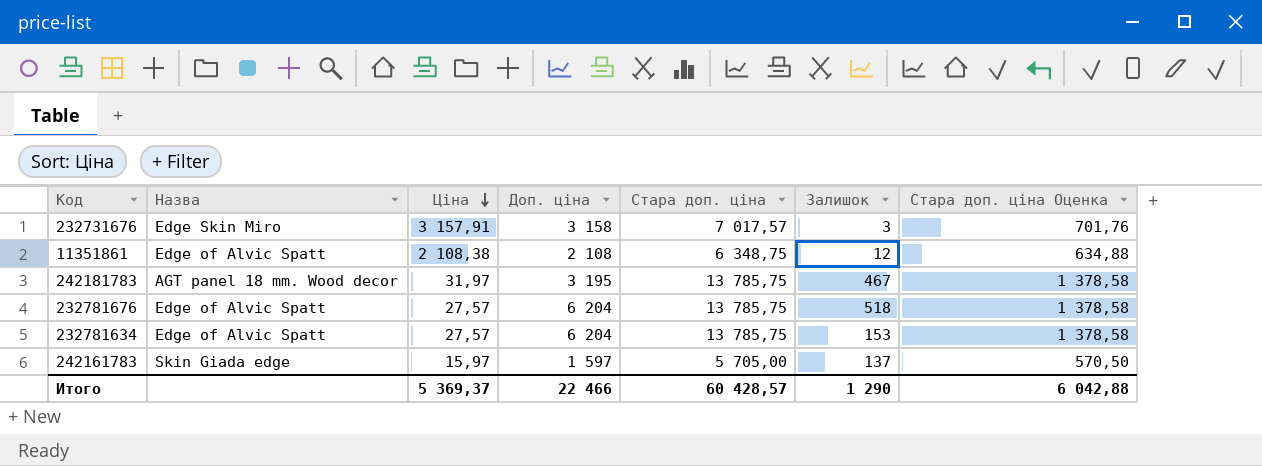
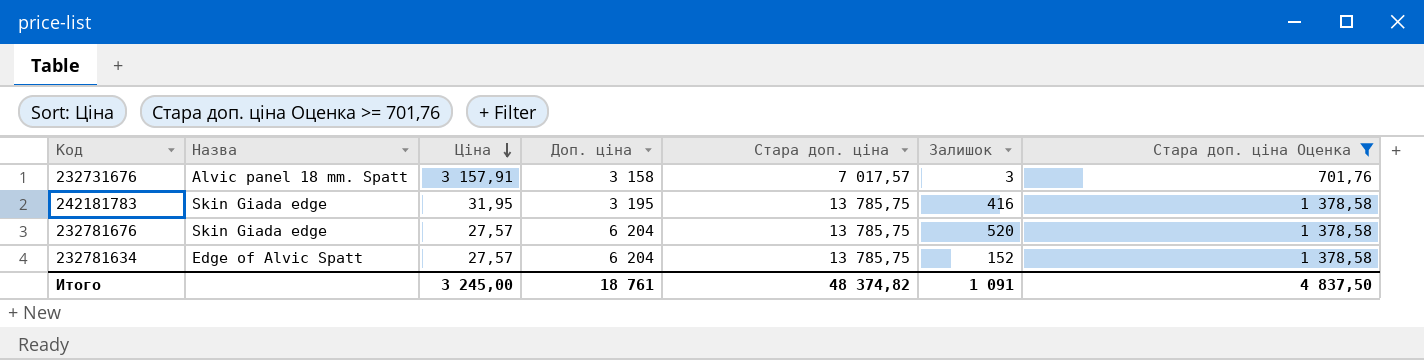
filter: none -> Стара доп. ціна Оценка >= 701,76
232731676 | Назва: Edge Skin Miro -> Alvic panel 18 mm. Spatt
242181783 | Назва: AGT panel 18 mm. Wood decor -> Skin Giada edge
242181783 | Ціна: 31,97 -> 31,95
242181783 | Залишок: 467 -> 416
232781676 | Назва: Edge of Alvic Spatt -> Skin Giada edge
232781676 | Залишок: 518 -> 520
232781634 | Залишок: 153 -> 152
Итого | Ціна: 5 369,37 -> 3 245,00
Итого | Доп. ціна: 22 466 -> 18 761
Итого | Стара доп. ціна: 60 428,57 -> 48 374,82
Итого | Залишок: 1 290 -> 1 091
Итого | Стара доп. ціна Оценка: 6 042,88 -> 4 837,50

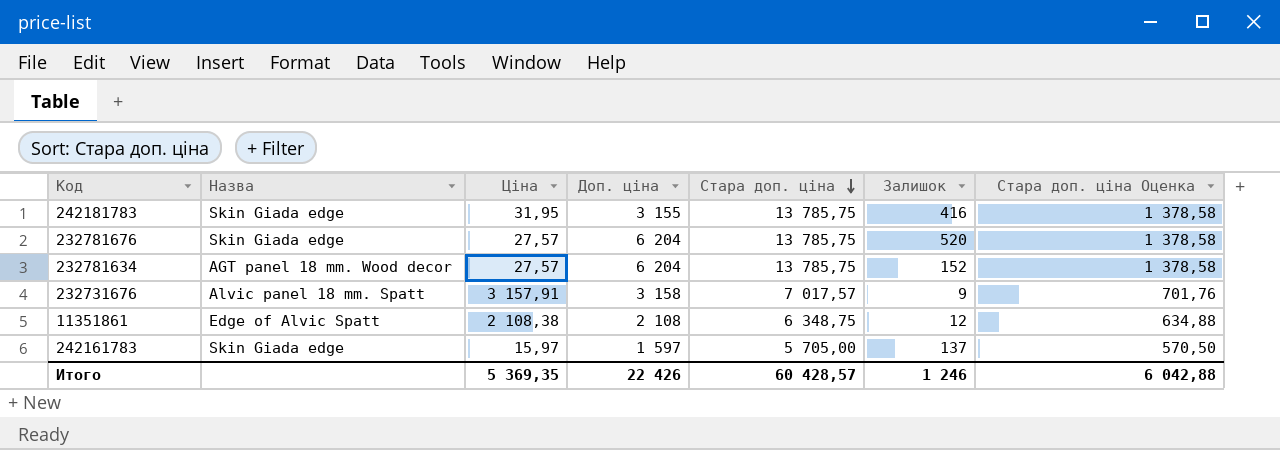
filter: Стара доп. ціна Оценка >= 701,76 -> none
row order: Ціна descending -> Стара доп. ціна descending
242181783 | Доп. ціна: 3 195 -> 3 155
232781634 | Назва: Edge of Alvic Spatt -> AGT panel 18 mm. Wood decor
232731676 | Залишок: 3 -> 9
Итого | Ціна: 3 245,00 -> 5 369,35
Итого | Доп. ціна: 18 761 -> 22 426
Итого | Стара доп. ціна: 48 374,82 -> 60 428,57
Итого | Залишок: 1 091 -> 1 246
Итого | Стара доп. ціна Оценка: 4 837,50 -> 6 042,88

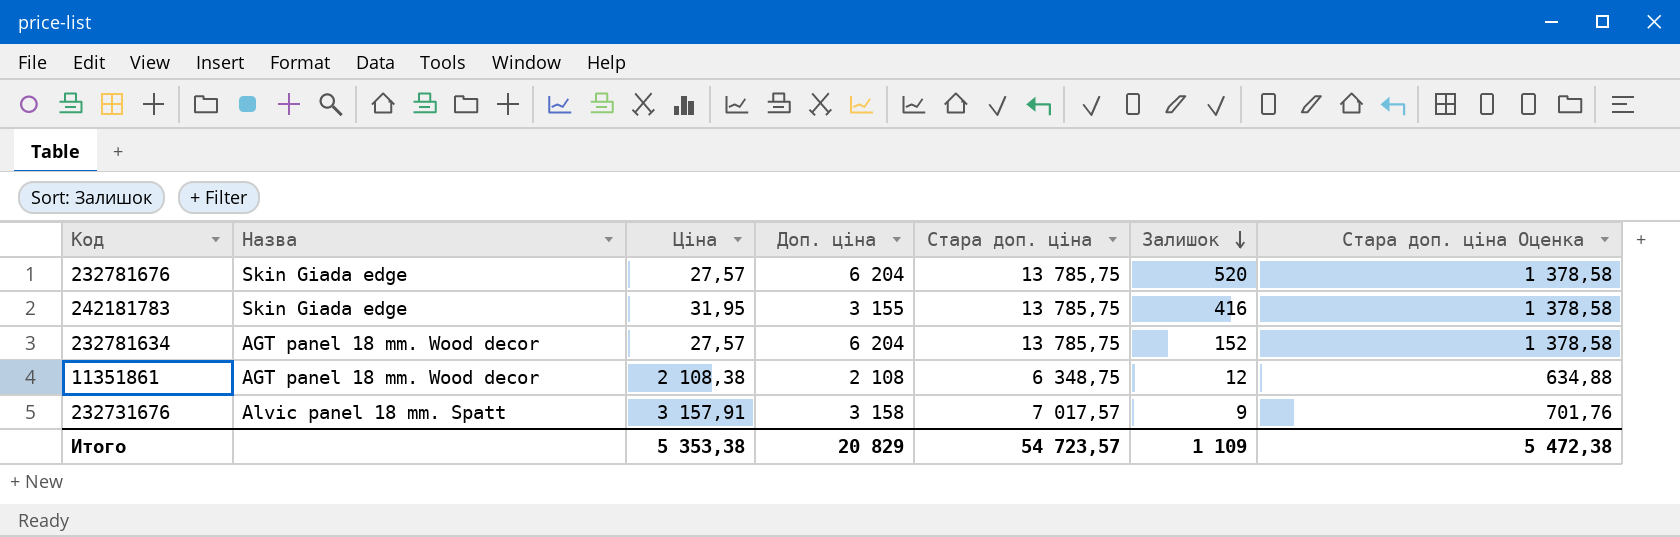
row order: Стара доп. ціна descending -> Залишок descending
row 242161783: Skin Giada edge | 15,97 | 1 597 | 5 705,00 | 137 | 570,50 -> none
11351861 | Назва: Edge of Alvic Spatt -> AGT panel 18 mm. Wood decor
Итого | Ціна: 5 369,35 -> 5 353,38
Итого | Доп. ціна: 22 426 -> 20 829
Итого | Стара доп. ціна: 60 428,57 -> 54 723,57
Итого | Залишок: 1 246 -> 1 109
Итого | Стара доп. ціна Оценка: 6 042,88 -> 5 472,38

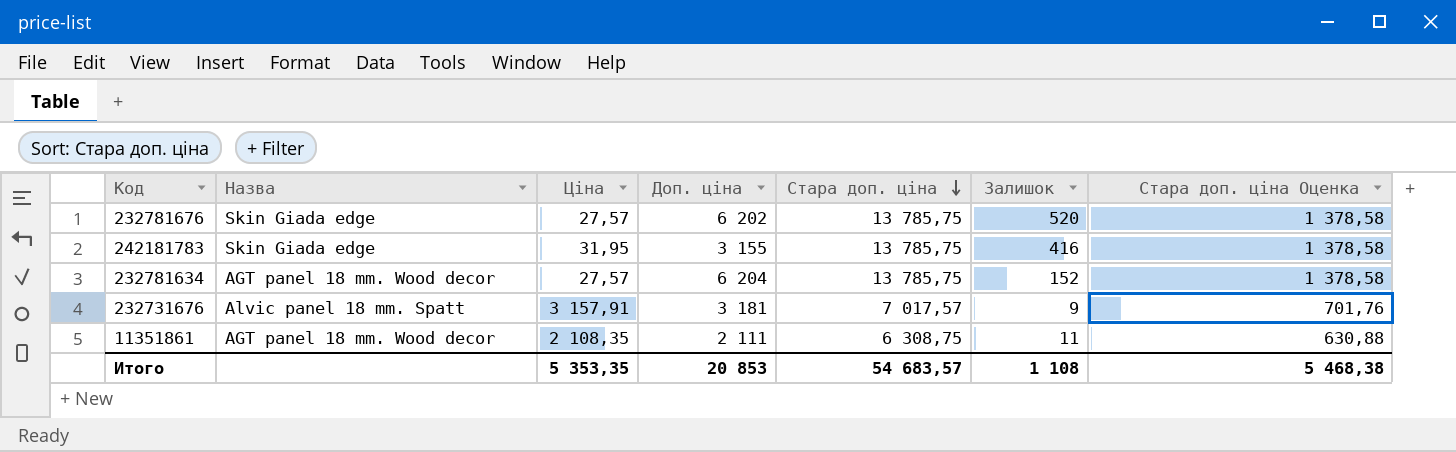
row order: Залишок descending -> Стара доп. ціна descending
232781676 | Доп. ціна: 6 204 -> 6 202
232731676 | Доп. ціна: 3 158 -> 3 181
11351861 | Ціна: 2 108,38 -> 2 108,35
11351861 | Доп. ціна: 2 108 -> 2 111
11351861 | Стара доп. ціна: 6 348,75 -> 6 308,75
11351861 | Залишок: 12 -> 11
11351861 | Стара доп. ціна Оценка: 634,88 -> 630,88
Итого | Ціна: 5 353,38 -> 5 353,35
Итого | Доп. ціна: 20 829 -> 20 853
Итого | Стара доп. ціна: 54 723,57 -> 54 683,57
Итого | Залишок: 1 109 -> 1 108
Итого | Стара доп. ціна Оценка: 5 472,38 -> 5 468,38

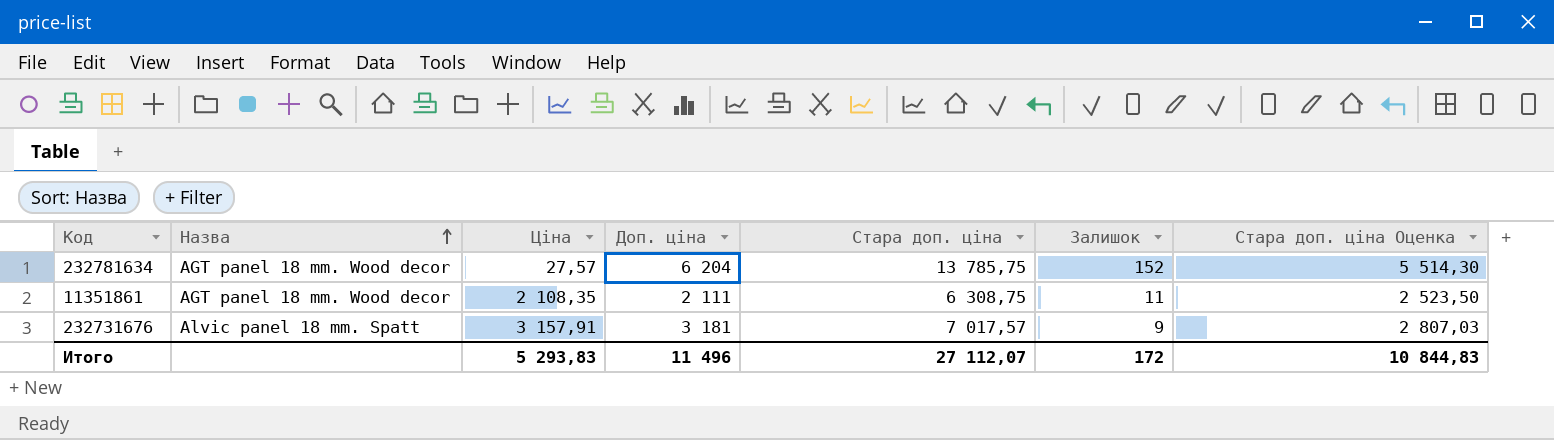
row order: Стара доп. ціна descending -> Назва ascending
column Стара доп. ціна Оценка | formula: [Стара доп. ціна] * 0,1 -> [Стара доп. ціна] * 0,4
row 232781676: Skin Giada edge | 27,57 | 6 202 | 13 785,75 | 520 | 1 378,58 -> none
row 242181783: Skin Giada edge | 31,95 | 3 155 | 13 785,75 | 416 | 1 378,58 -> none
Итого | Ціна: 5 353,35 -> 5 293,83
Итого | Доп. ціна: 20 853 -> 11 496
Итого | Стара доп. ціна: 54 683,57 -> 27 112,07
Итого | Залишок: 1 108 -> 172
Итого | Стара доп. ціна Оценка: 5 468,38 -> 10 844,83

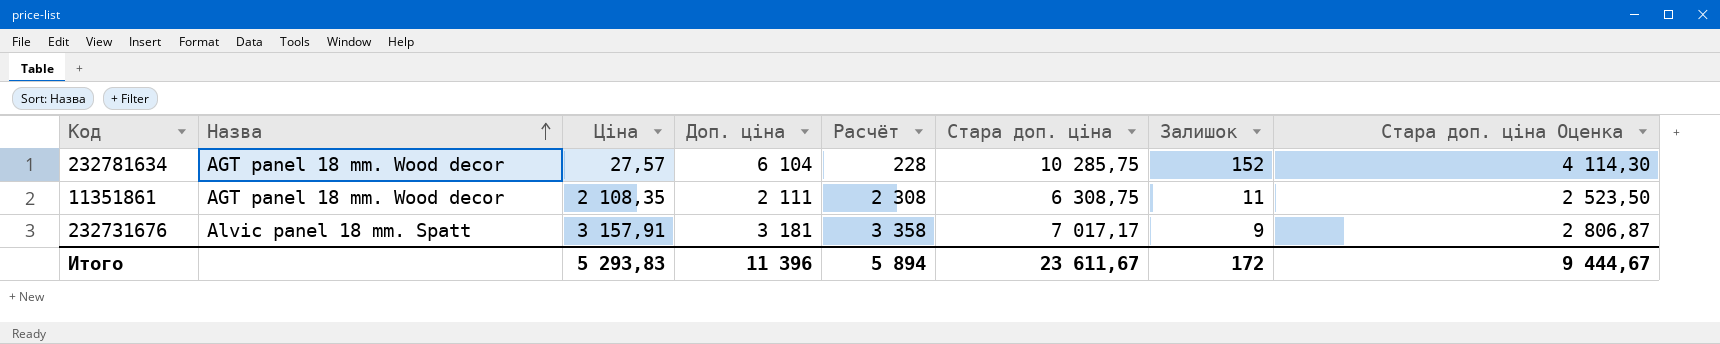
column Расчёт | formula: none -> [Ціна] + 200
232781634 | Доп. ціна: 6 204 -> 6 104
232781634 | Стара доп. ціна: 13 785,75 -> 10 285,75
232781634 | Стара доп. ціна Оценка: 5 514,30 -> 4 114,30
232731676 | Стара доп. ціна: 7 017,57 -> 7 017,17
232731676 | Стара доп. ціна Оценка: 2 807,03 -> 2 806,87
Итого | Доп. ціна: 11 496 -> 11 396
Итого | Стара доп. ціна: 27 112,07 -> 23 611,67
Итого | Стара доп. ціна Оценка: 10 844,83 -> 9 444,67

